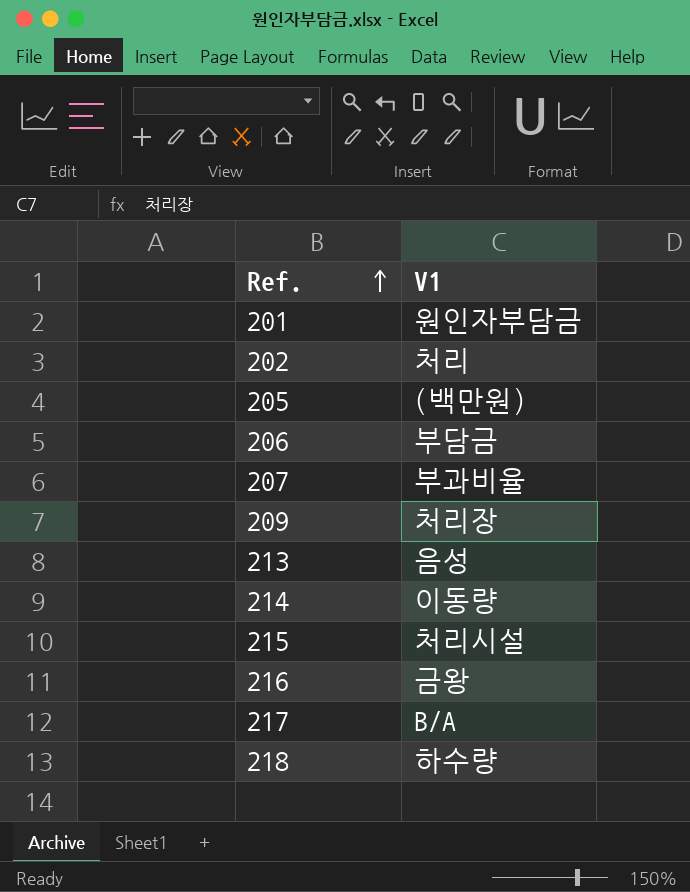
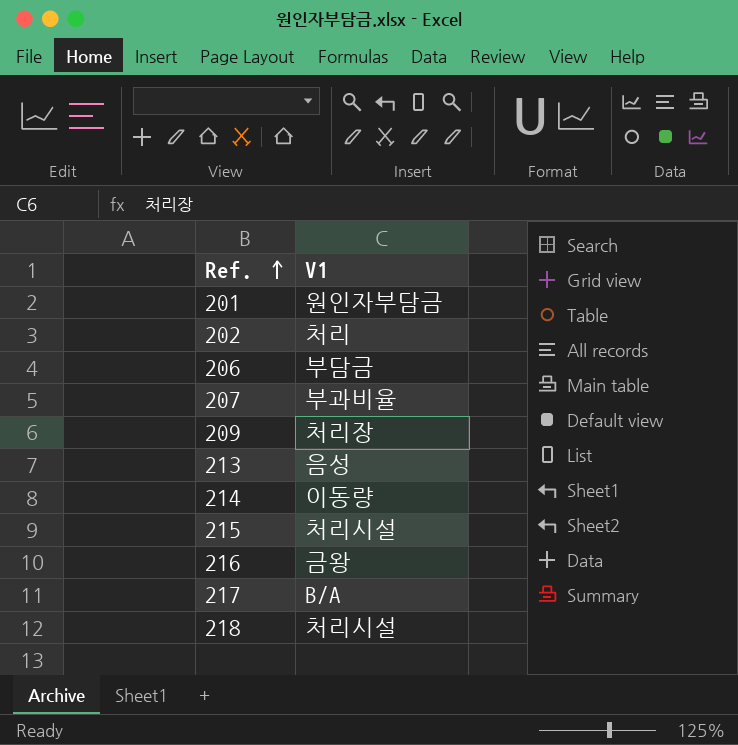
row 205: (백만원) -> none
218 | V1: 하수량 -> 처리시설

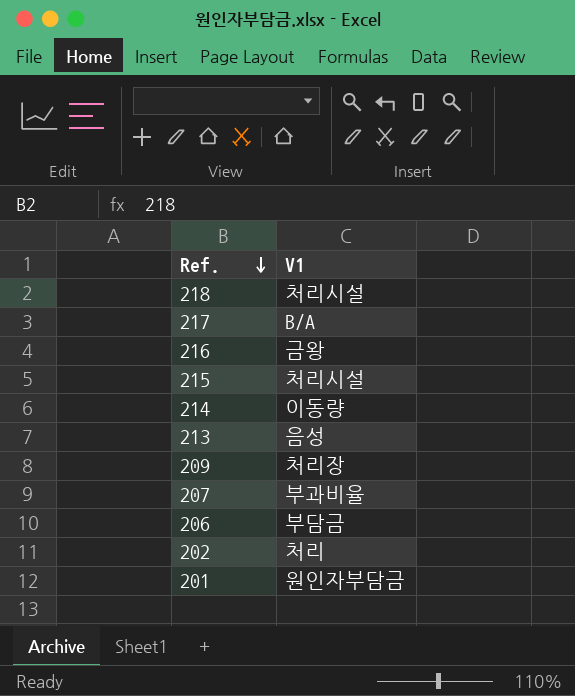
row order: Ref. ascending -> Ref. descending

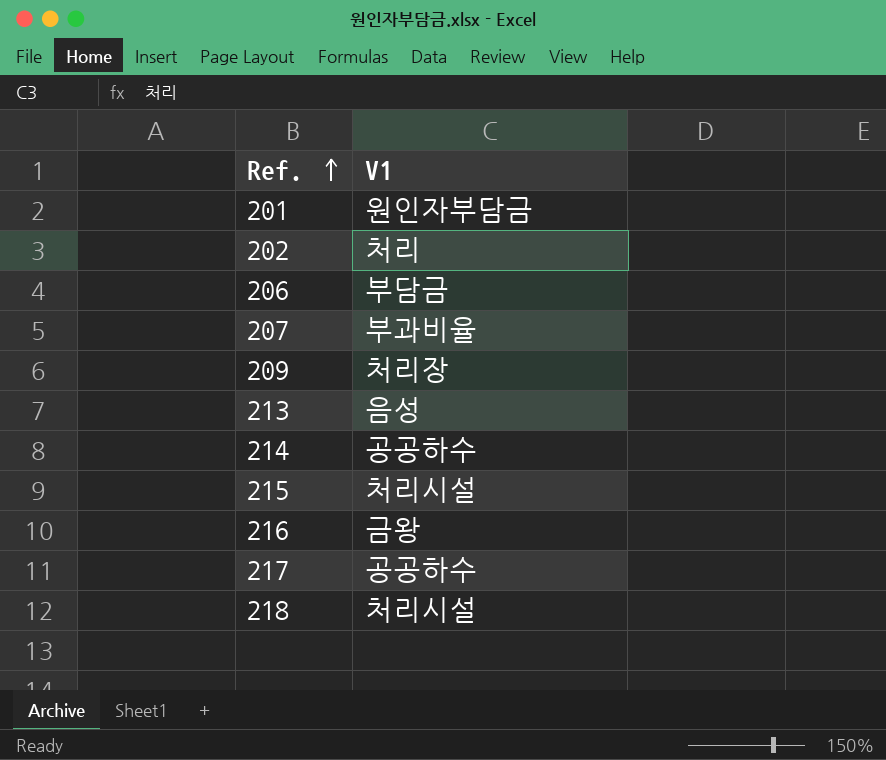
row order: Ref. descending -> Ref. ascending
214 | V1: 이동량 -> 공공하수
217 | V1: B/A -> 공공하수

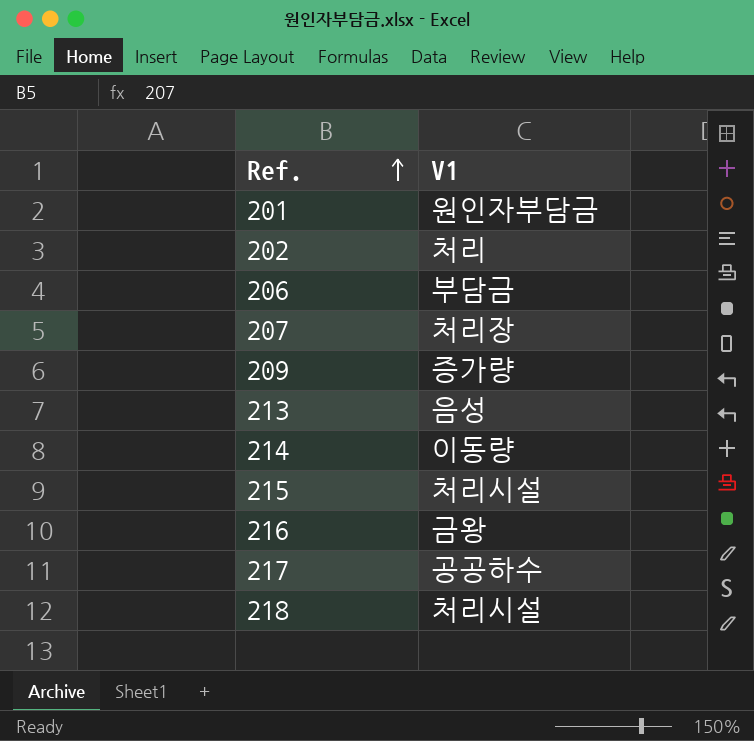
207 | V1: 부과비율 -> 처리장
209 | V1: 처리장 -> 증가량
214 | V1: 공공하수 -> 이동량

